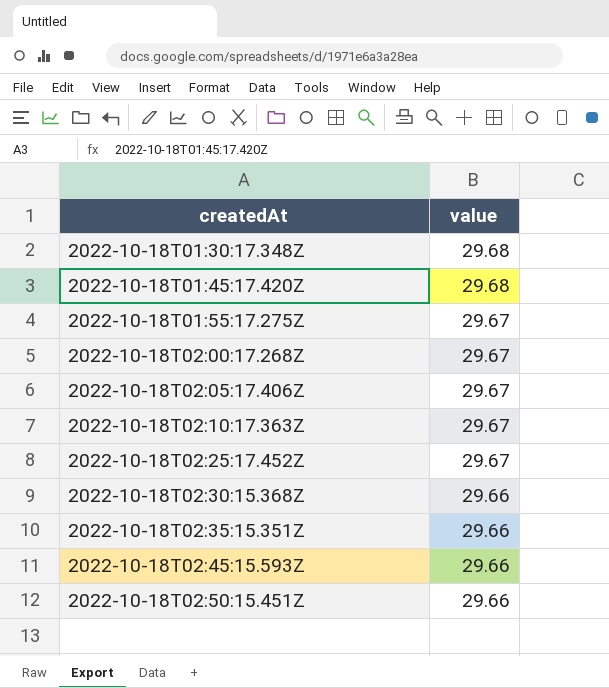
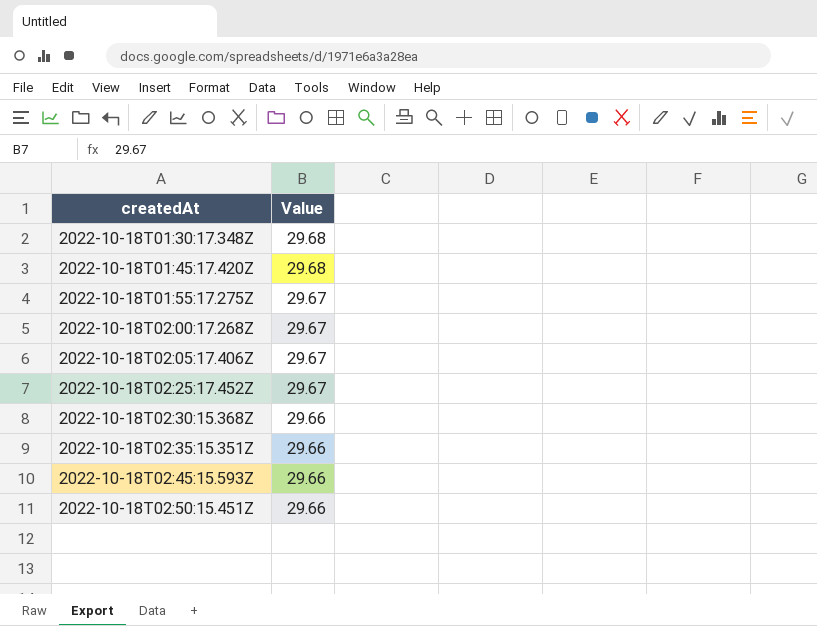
column name: value -> Value
row 2022-10-18T02:10:17.363Z: 29.67 -> none

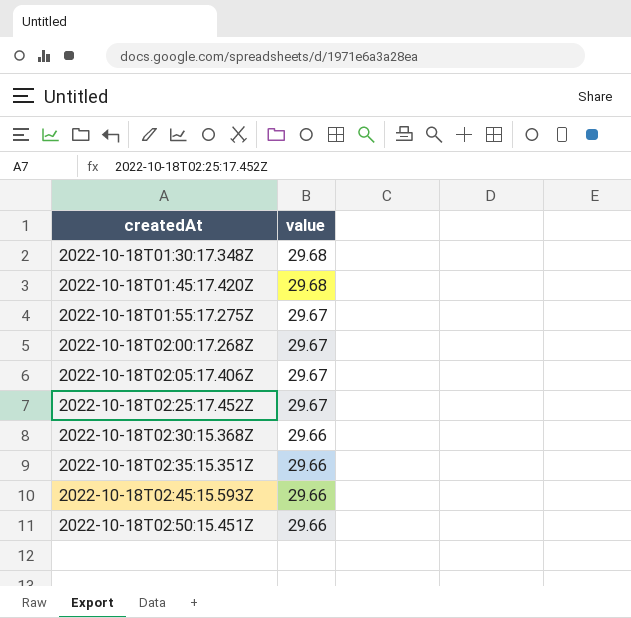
column name: Value -> value

